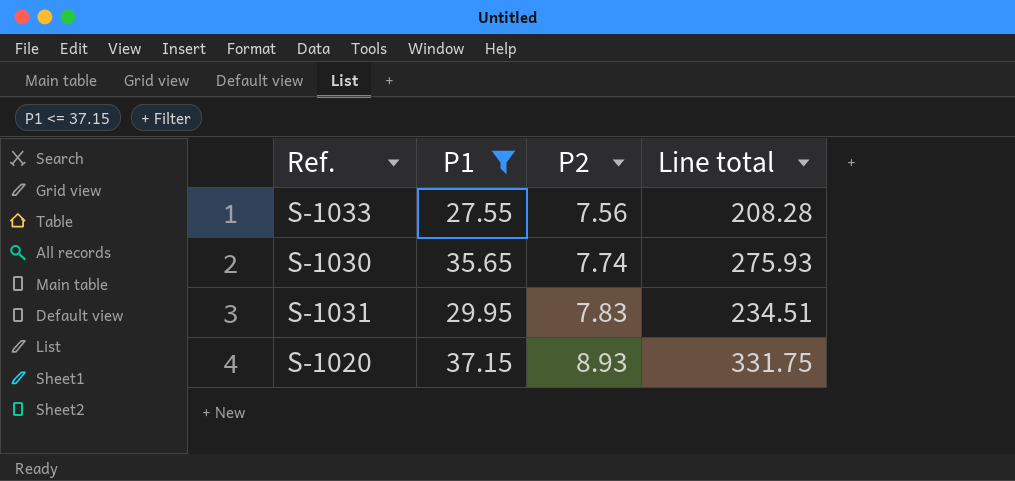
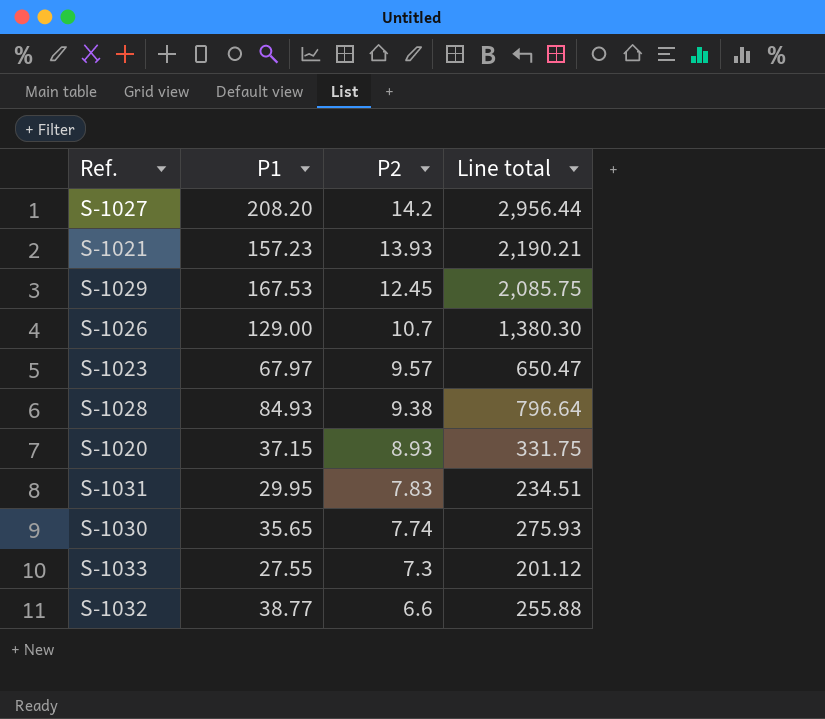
filter: P1 <= 37.15 -> none
row order: P2 ascending -> P2 descending
S-1033 | P2: 7.56 -> 7.3
S-1033 | Line total: 208.28 -> 201.12

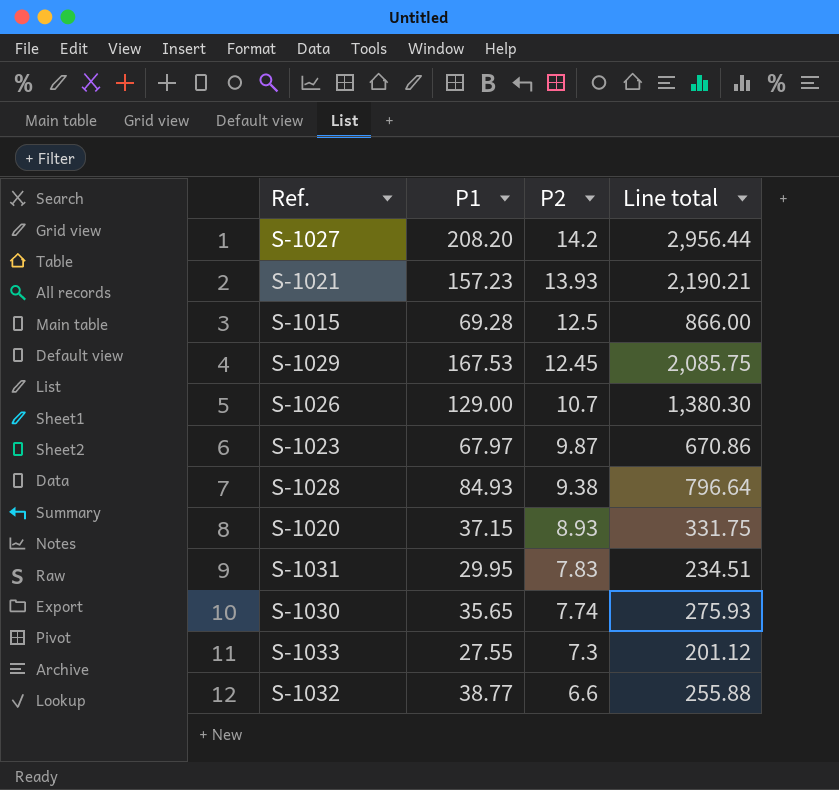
row S-1015: none -> 69.28 | 12.5 | 866.00
S-1023 | P2: 9.57 -> 9.87
S-1023 | Line total: 650.47 -> 670.86

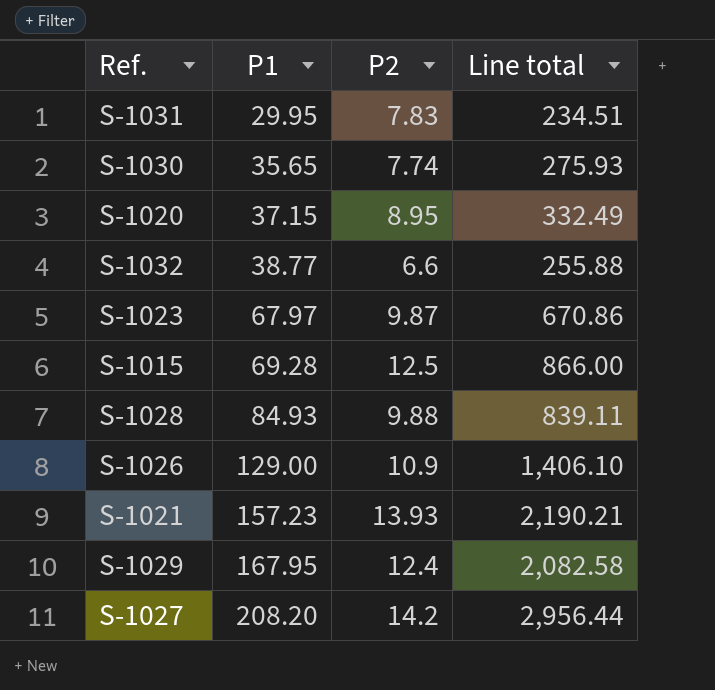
row order: P2 descending -> P1 ascending
row S-1033: 27.55 | 7.3 | 201.12 -> none
S-1020 | P2: 8.93 -> 8.95
S-1020 | Line total: 331.75 -> 332.49
S-1028 | P2: 9.38 -> 9.88
S-1028 | Line total: 796.64 -> 839.11
S-1026 | P2: 10.7 -> 10.9
S-1026 | Line total: 1,380.30 -> 1,406.10
S-1029 | P1: 167.53 -> 167.95
S-1029 | P2: 12.45 -> 12.4
S-1029 | Line total: 2,085.75 -> 2,082.58

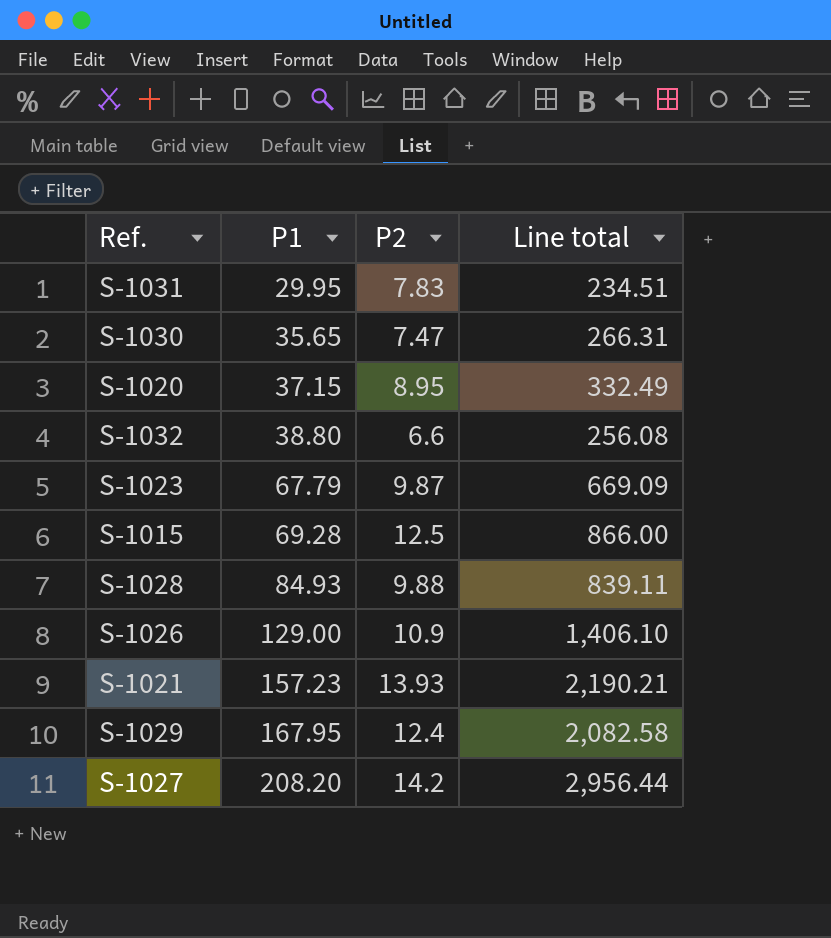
S-1030 | P2: 7.74 -> 7.47
S-1030 | Line total: 275.93 -> 266.31
S-1032 | P1: 38.77 -> 38.80
S-1032 | Line total: 255.88 -> 256.08
S-1023 | P1: 67.97 -> 67.79
S-1023 | Line total: 670.86 -> 669.09

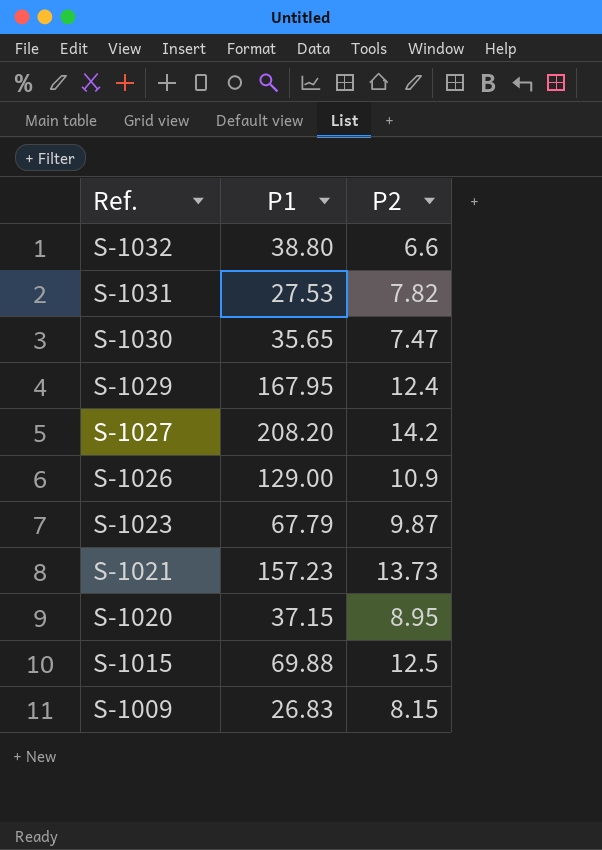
row order: P1 ascending -> Ref. descending
column Line total | formula: [P1] * [P2] -> none
row S-1028: 84.93 | 9.88 | 839.11 -> none
S-1031 | P1: 29.95 -> 27.53
S-1031 | P2: 7.83 -> 7.82
S-1021 | P2: 13.93 -> 13.73
S-1015 | P1: 69.28 -> 69.88
row S-1009: none -> 26.83 | 8.15

